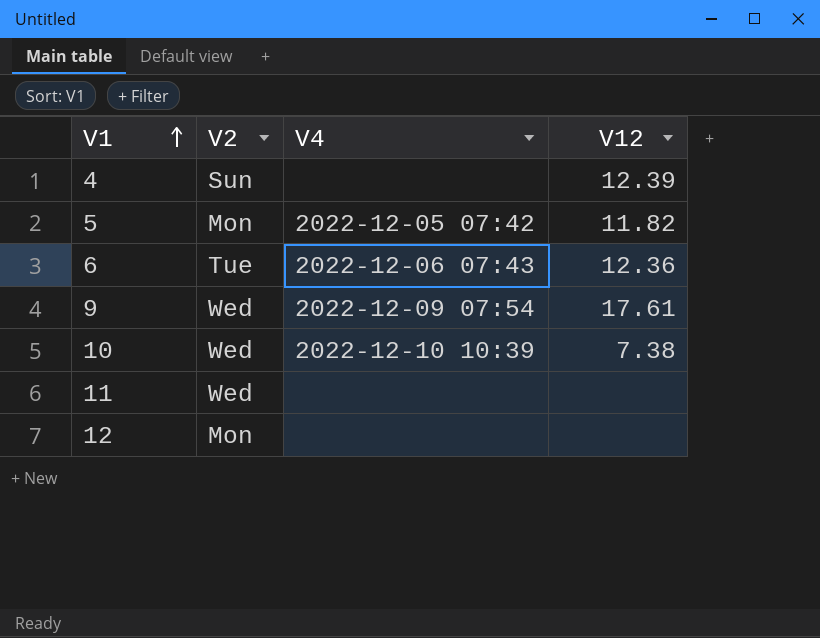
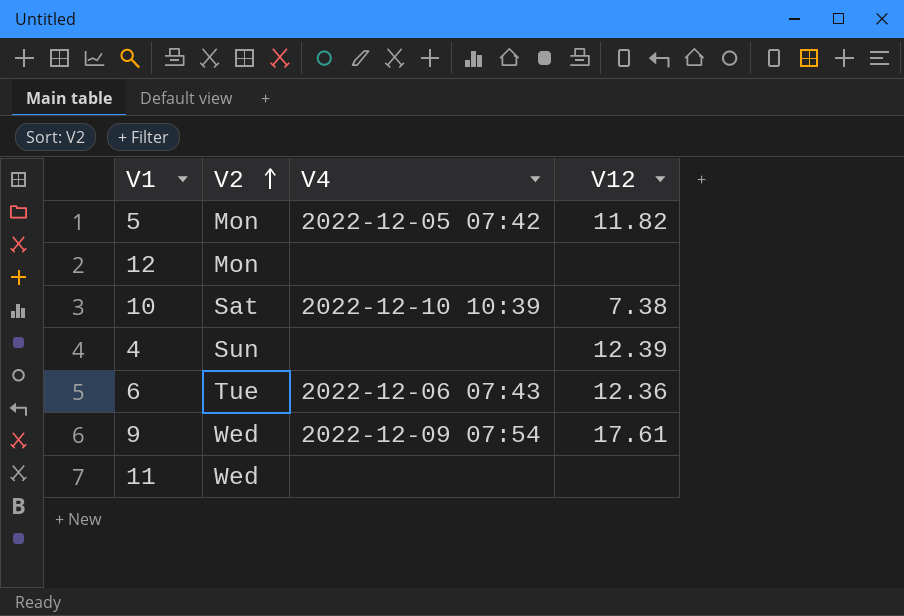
row order: V1 ascending -> V2 ascending
10 | V2: Wed -> Sat

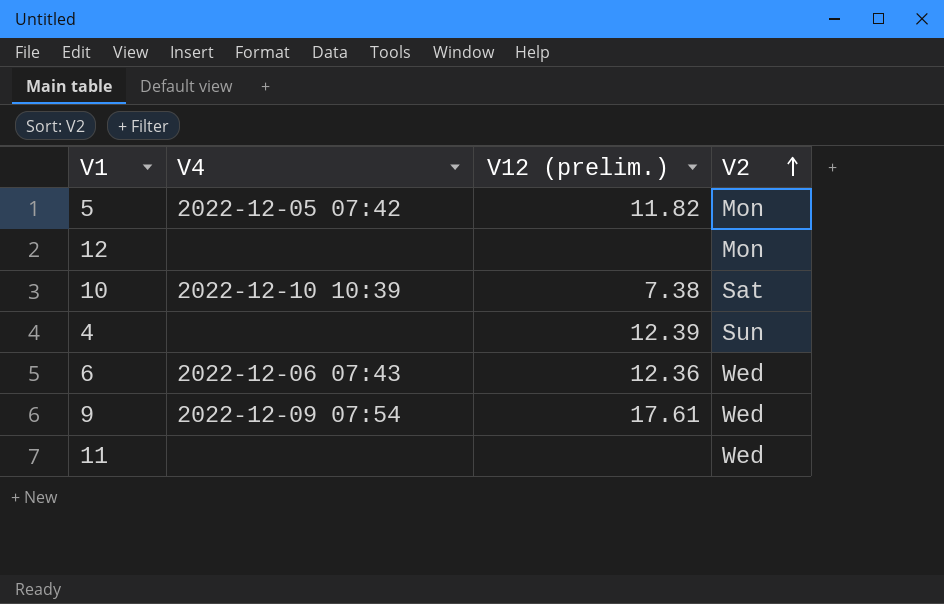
column name: V12 -> V12 (prelim.)
column V2 | position: 2 -> 4
6 | V2: Tue -> Wed

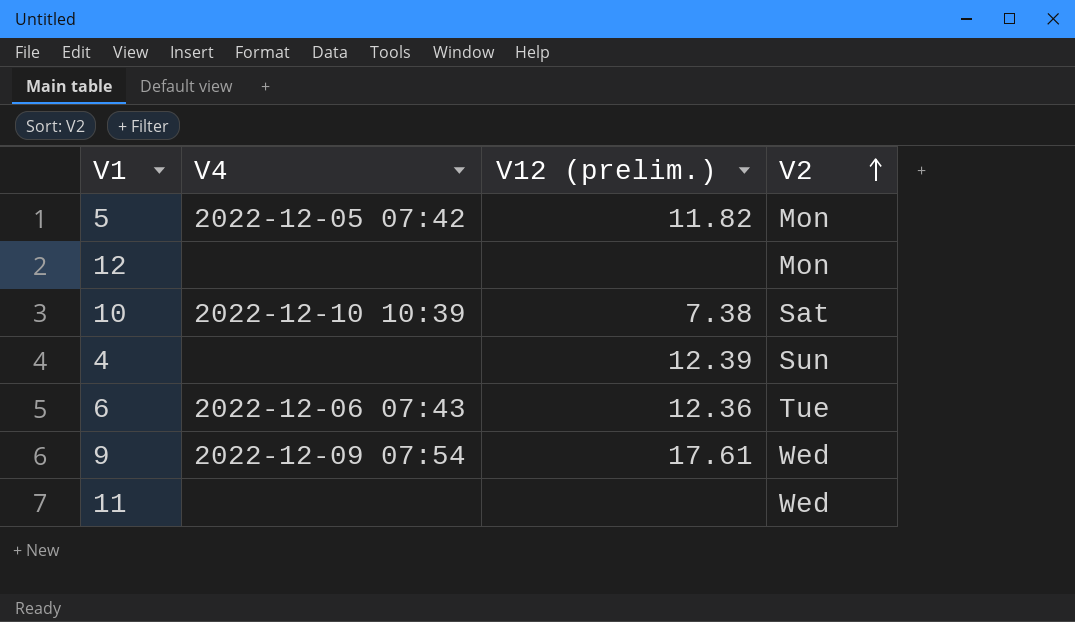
6 | V2: Wed -> Tue

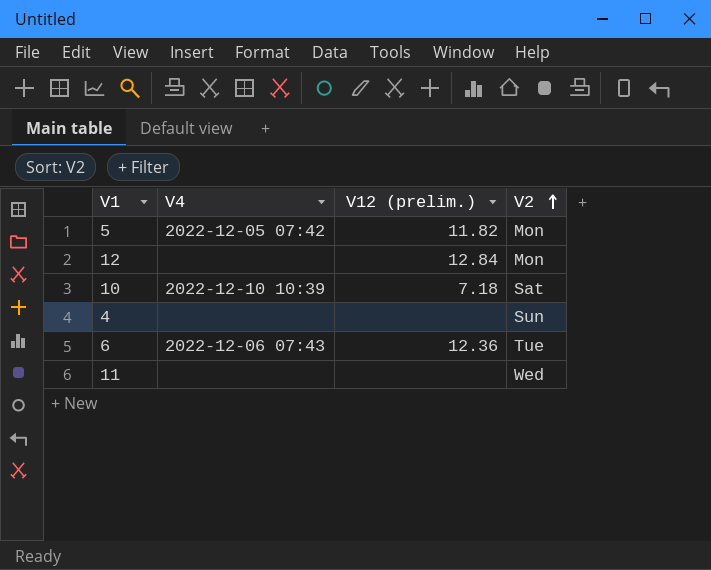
row 9: 2022-12-09 07:54 | 17.61 | Wed -> none
12 | V12 (prelim.): none -> 12.84
10 | V12 (prelim.): 7.38 -> 7.18
4 | V12 (prelim.): 12.39 -> none

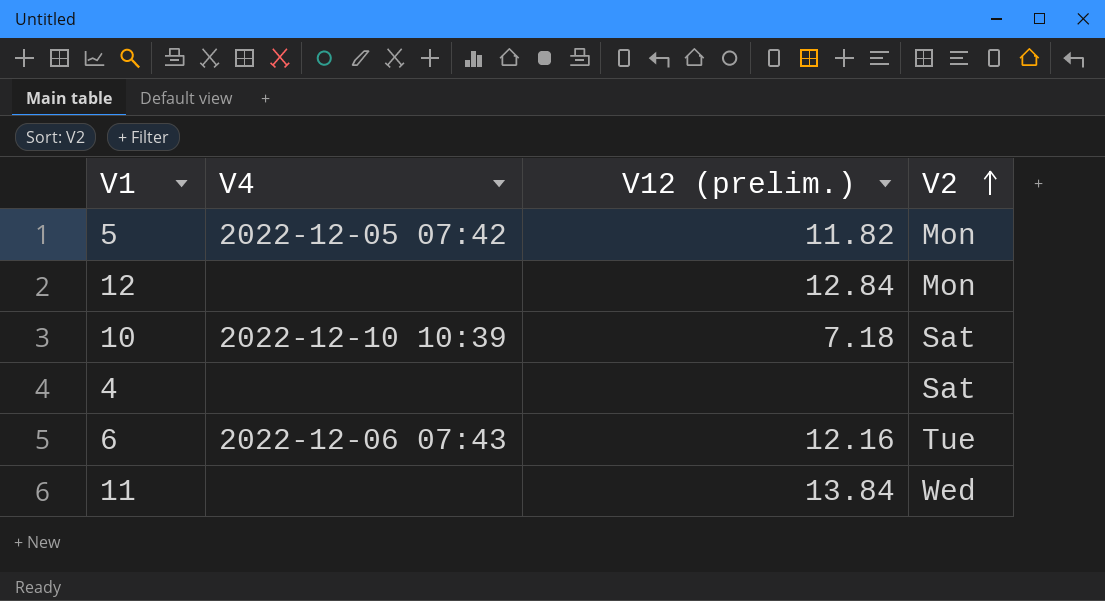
4 | V2: Sun -> Sat
6 | V12 (prelim.): 12.36 -> 12.16
11 | V12 (prelim.): none -> 13.84

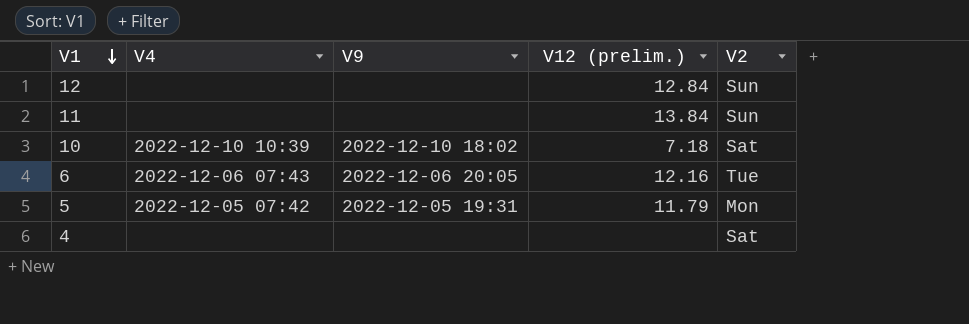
row order: V2 ascending -> V1 descending
column V9 | position: none -> 3
12 | V2: Mon -> Sun
11 | V2: Wed -> Sun
5 | V12 (prelim.): 11.82 -> 11.79

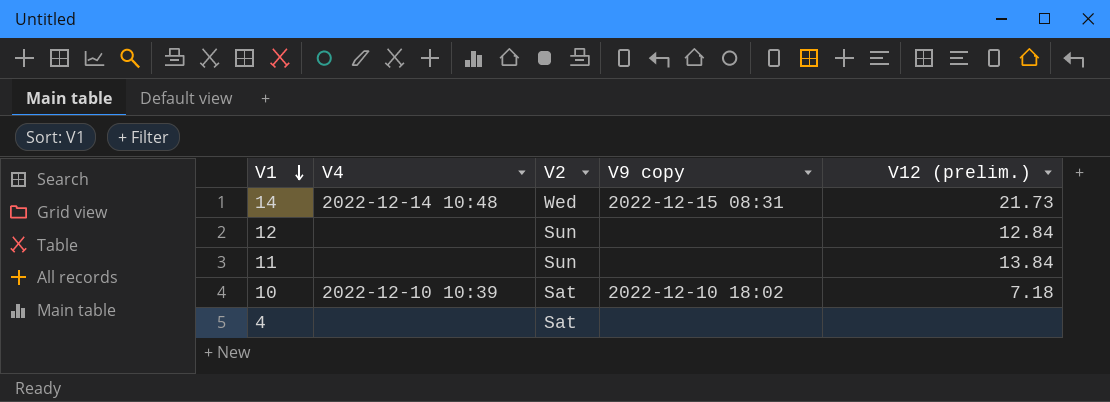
column V2 | position: 5 -> 3
column name: V9 -> V9 copy
row 6: 2022-12-06 07:43 | 2022-12-06 20:05 | 12.16 | Tue -> none
row 5: 2022-12-05 07:42 | 2022-12-05 19:31 | 11.79 | Mon -> none
row 14: none -> 2022-12-14 10:48 | Wed | 2022-12-15 08:31 | 21.73

